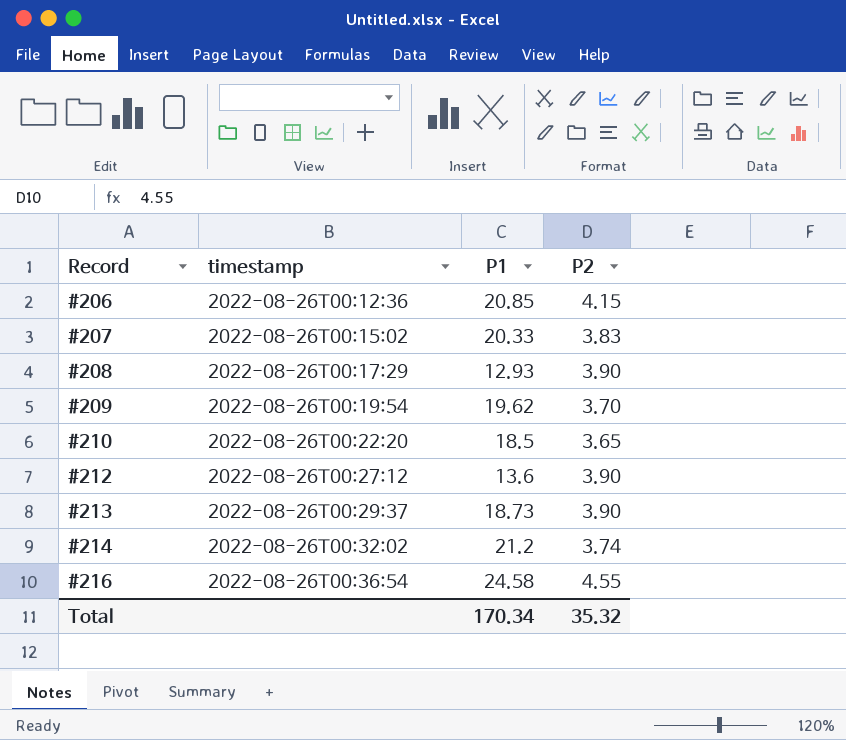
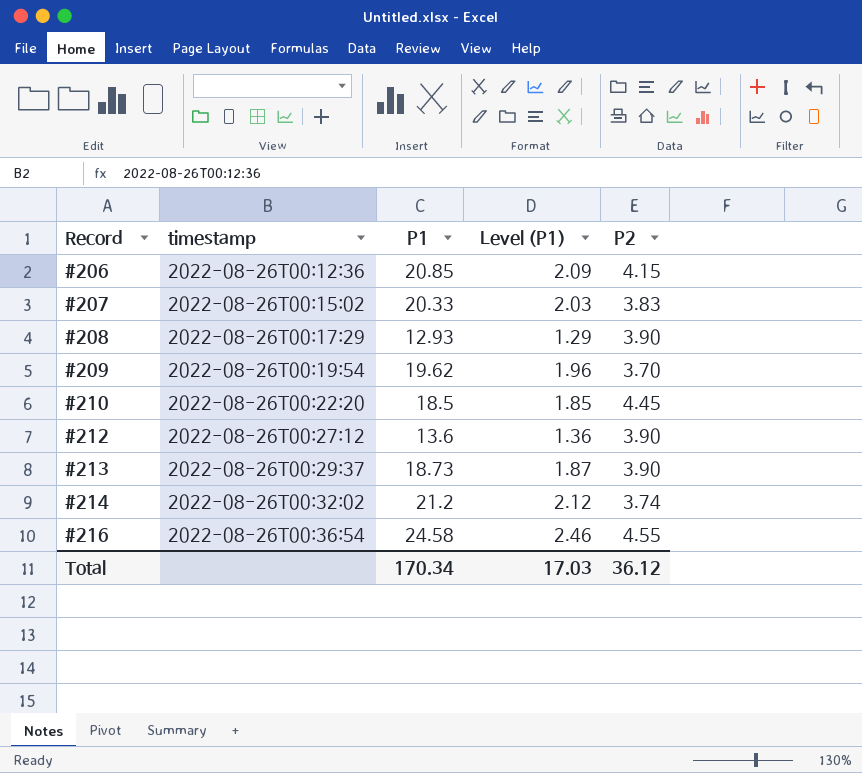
column Level (P1) | formula: none -> [P1] * 0.1
#210 | P2: 3.65 -> 4.45
Total | P2: 35.32 -> 36.12

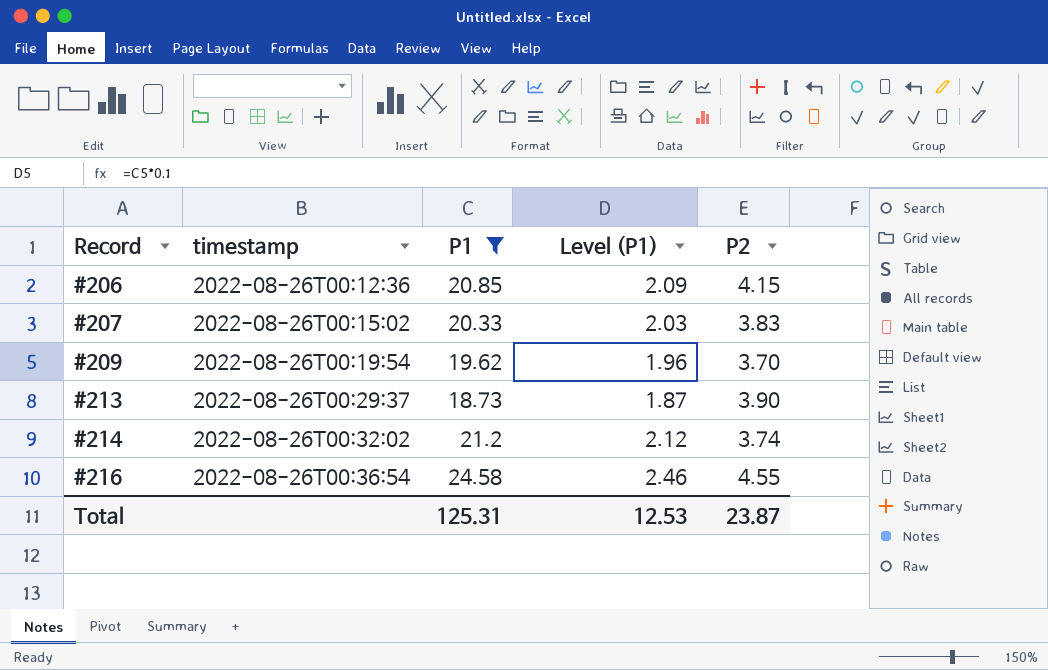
filter: none -> P1 >= 18.73
Total | P1: 170.34 -> 125.31
Total | Level (P1): 17.03 -> 12.53
Total | P2: 36.12 -> 23.87

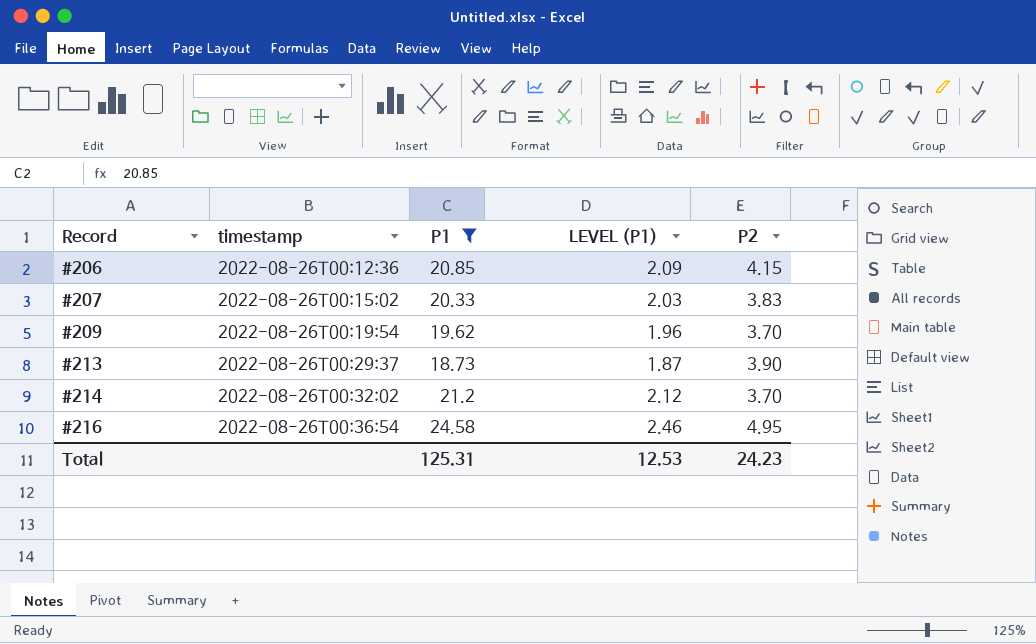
column name: Level (P1) -> LEVEL (P1)
#214 | P2: 3.74 -> 3.70
#216 | P2: 4.55 -> 4.95
Total | P2: 23.87 -> 24.23

